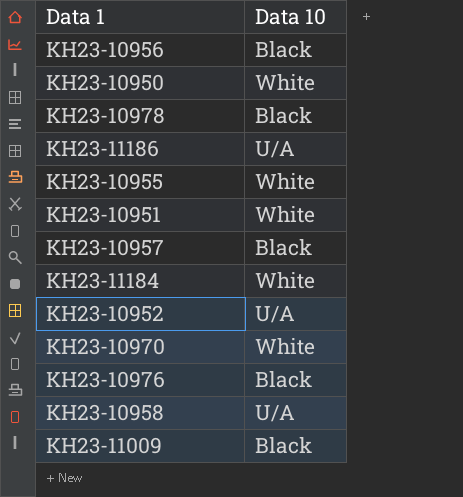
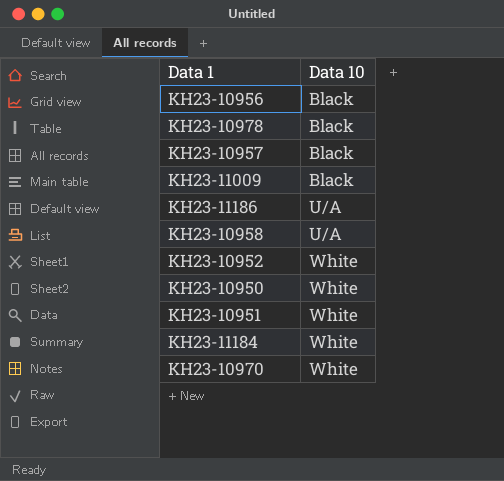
row order: none -> Data 10 ascending
row KH23-10955: White -> none
row KH23-10976: Black -> none
KH23-10952 | Data 10: U/A -> White

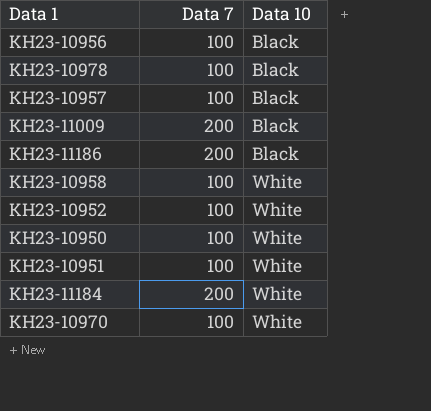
column Data 7 | position: none -> 2
KH23-11186 | Data 10: U/A -> Black
KH23-10958 | Data 10: U/A -> White

